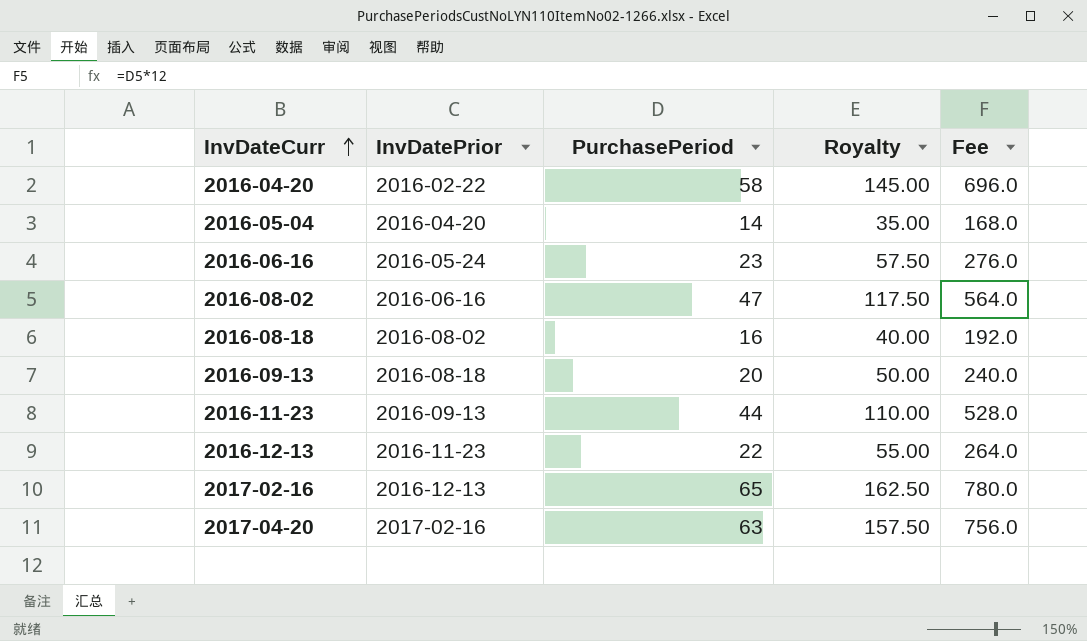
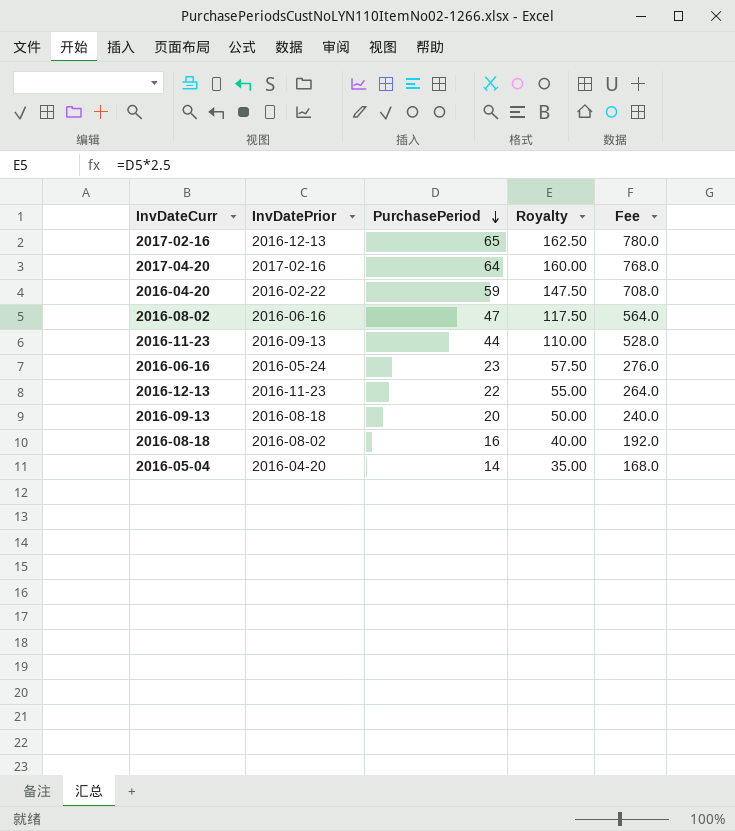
row order: InvDateCurr ascending -> PurchasePeriod descending
2017-04-20 | PurchasePeriod: 63 -> 64
2017-04-20 | Royalty: 157.50 -> 160.00
2017-04-20 | Fee: 756.0 -> 768.0
2016-04-20 | PurchasePeriod: 58 -> 59
2016-04-20 | Royalty: 145.00 -> 147.50
2016-04-20 | Fee: 696.0 -> 708.0

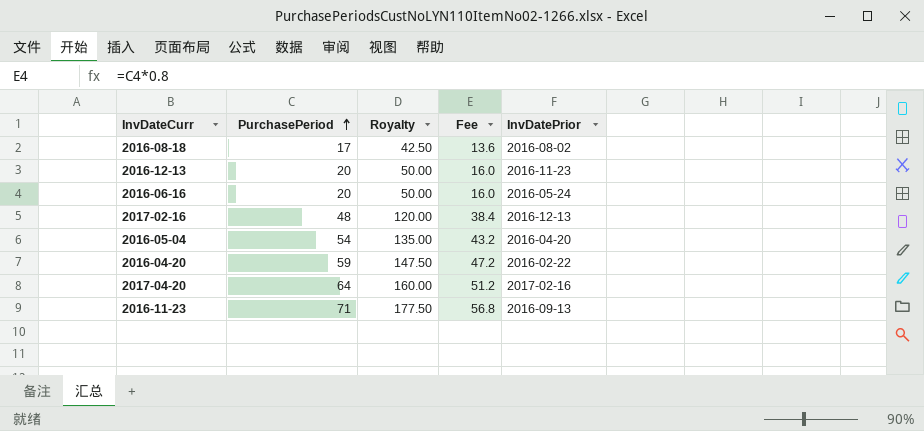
row order: PurchasePeriod descending -> PurchasePeriod ascending
column Fee | formula: [PurchasePeriod] * 12 -> [PurchasePeriod] * 0.8
column InvDatePrior | position: 2 -> 5
row 2016-08-02: 2016-06-16 | 47 | 117.50 | 564.0 -> none
row 2016-09-13: 2016-08-18 | 20 | 50.00 | 240.0 -> none
2016-08-18 | PurchasePeriod: 16 -> 17
2016-08-18 | Royalty: 40.00 -> 42.50
2016-12-13 | PurchasePeriod: 22 -> 20
2016-12-13 | Royalty: 55.00 -> 50.00
2016-06-16 | PurchasePeriod: 23 -> 20
2016-06-16 | Royalty: 57.50 -> 50.00
2017-02-16 | PurchasePeriod: 65 -> 48
2017-02-16 | Royalty: 162.50 -> 120.00
2016-05-04 | PurchasePeriod: 14 -> 54
2016-05-04 | Royalty: 35.00 -> 135.00
2016-11-23 | PurchasePeriod: 44 -> 71
2016-11-23 | Royalty: 110.00 -> 177.50

